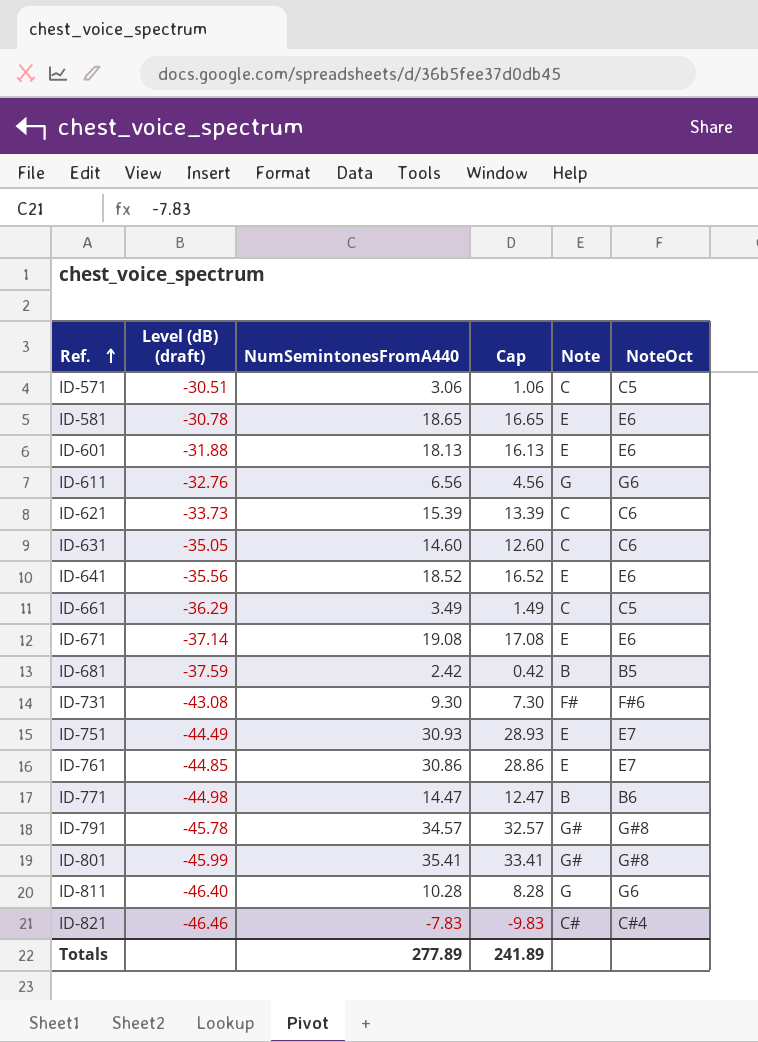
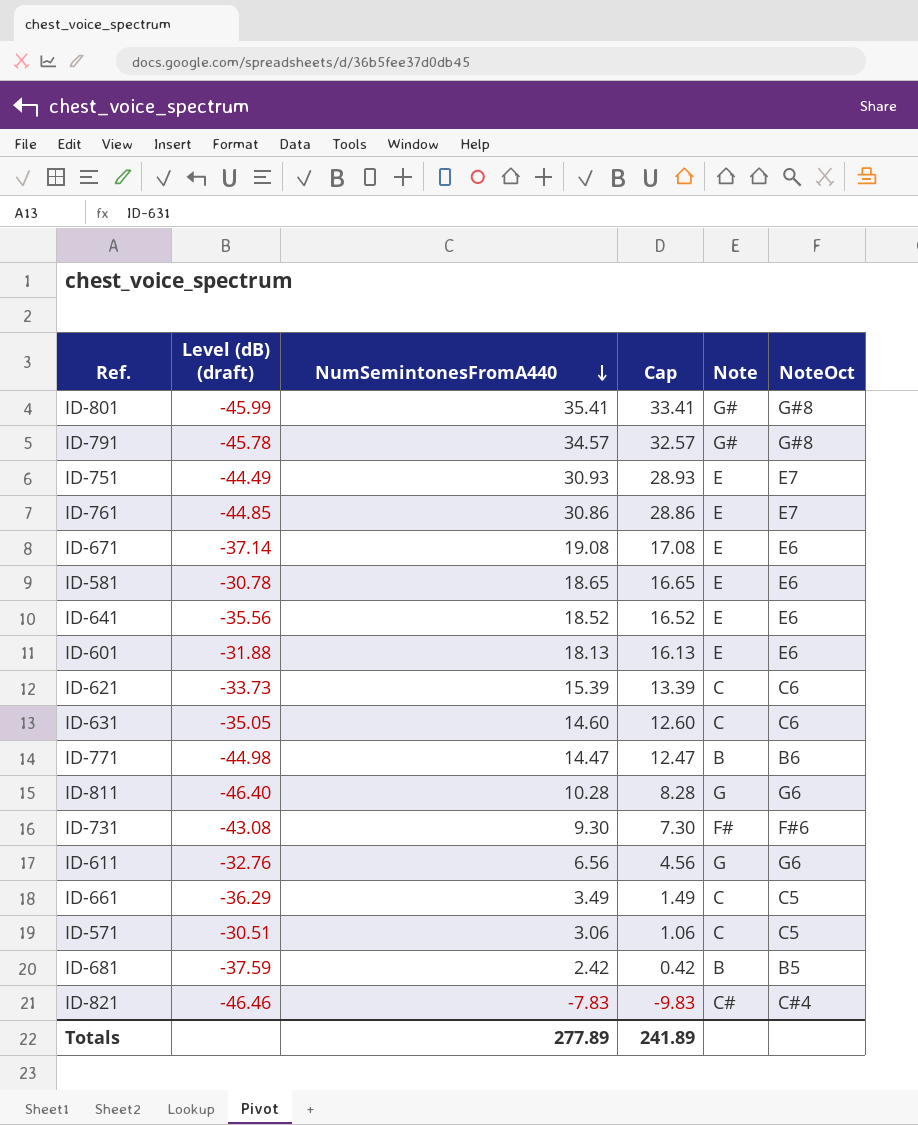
row order: Ref. ascending -> NumSemintonesFromA440 descending

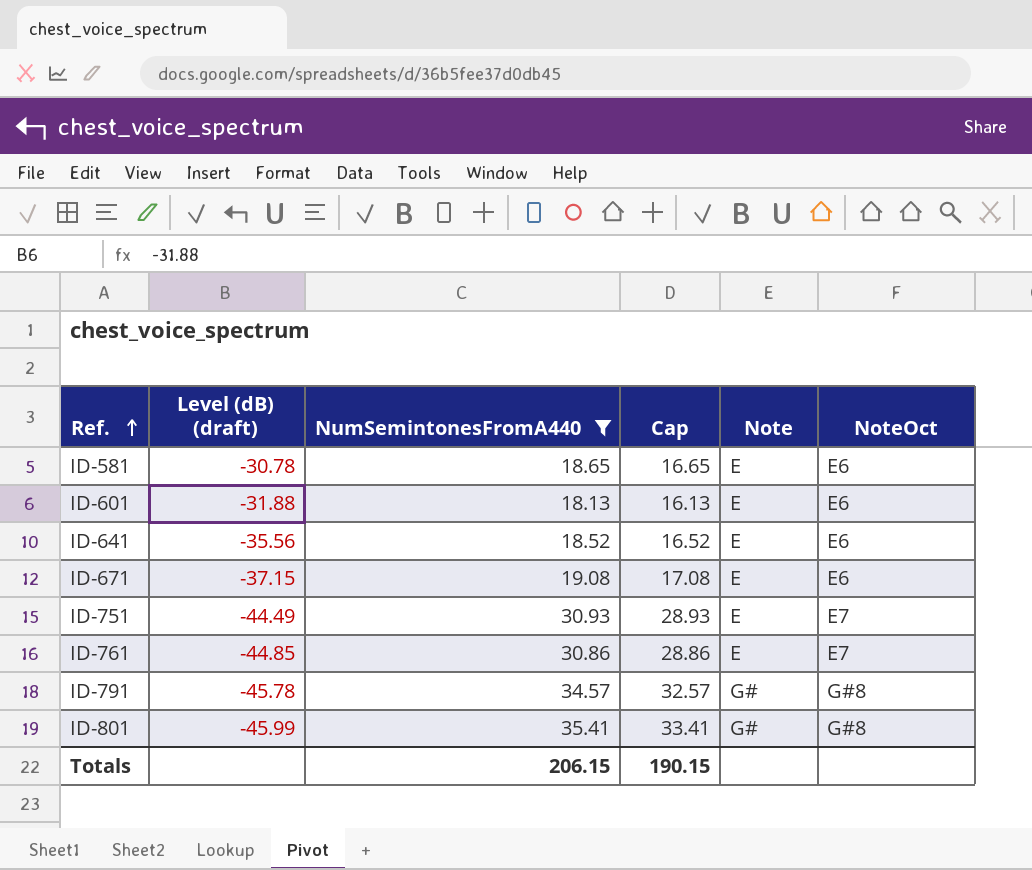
filter: none -> NumSemintonesFromA440 >= 18.13
row order: NumSemintonesFromA440 descending -> Ref. ascending
ID-671 | Level (dB) (draft): -37.14 -> -37.15
Totals | NumSemintonesFromA440: 277.89 -> 206.15
Totals | Cap: 241.89 -> 190.15

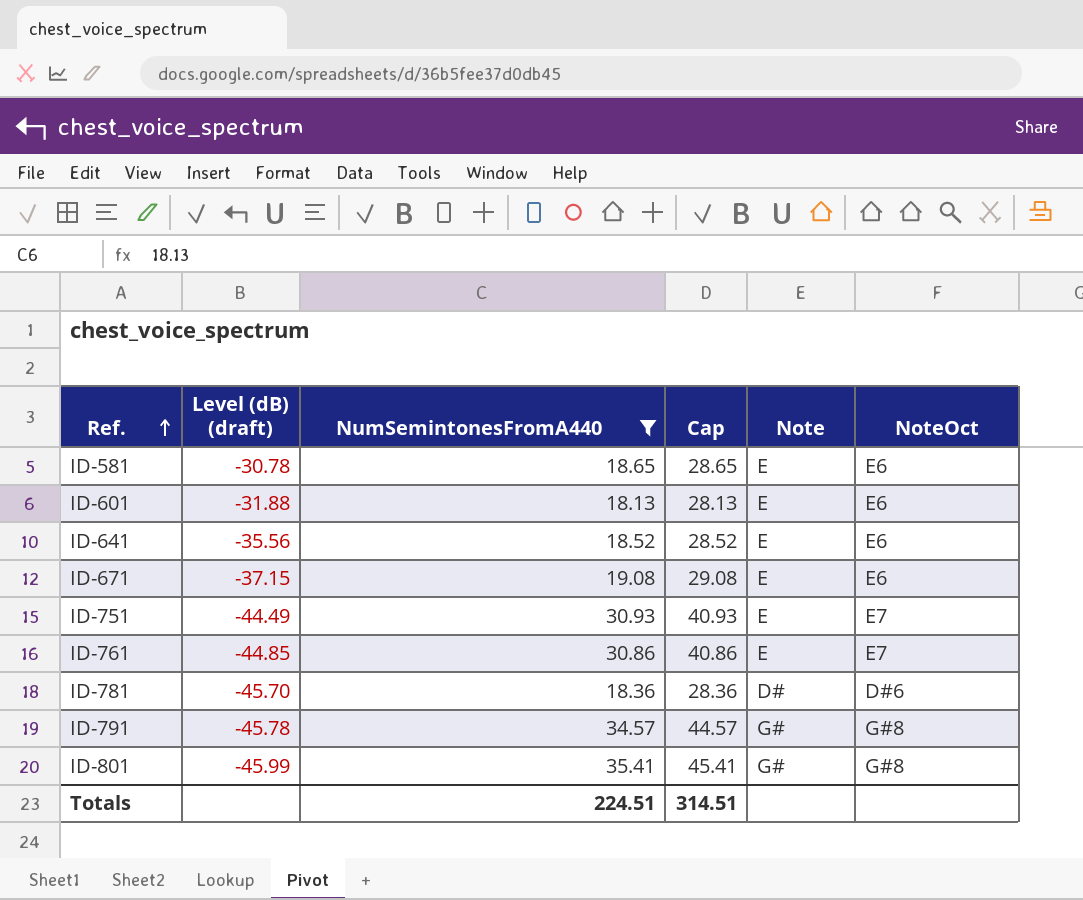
column Cap | formula: [NumSemintonesFromA440] - 2 -> [NumSemintonesFromA440] + 10
row ID-781: none -> -45.70 | 18.36 | 28.36 | D# | D#6
Totals | NumSemintonesFromA440: 206.15 -> 224.51
Totals | Cap: 190.15 -> 314.51

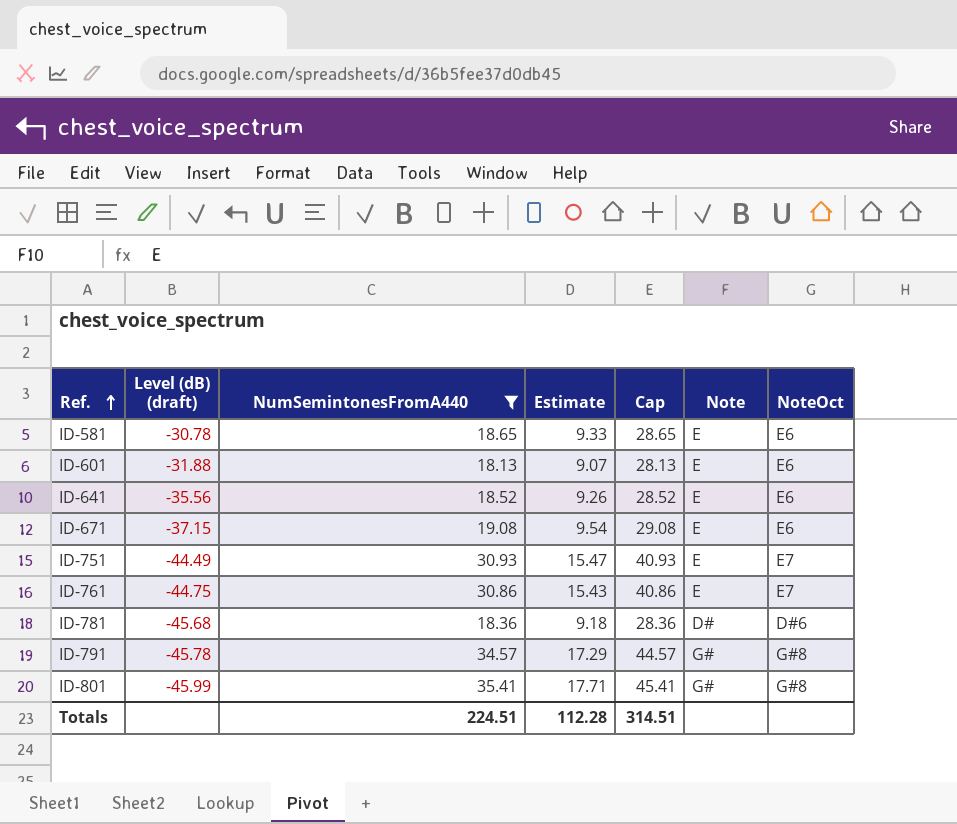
column Estimate | formula: none -> [NumSemintonesFromA440] * 0.5
ID-761 | Level (dB) (draft): -44.85 -> -44.75
ID-781 | Level (dB) (draft): -45.70 -> -45.68

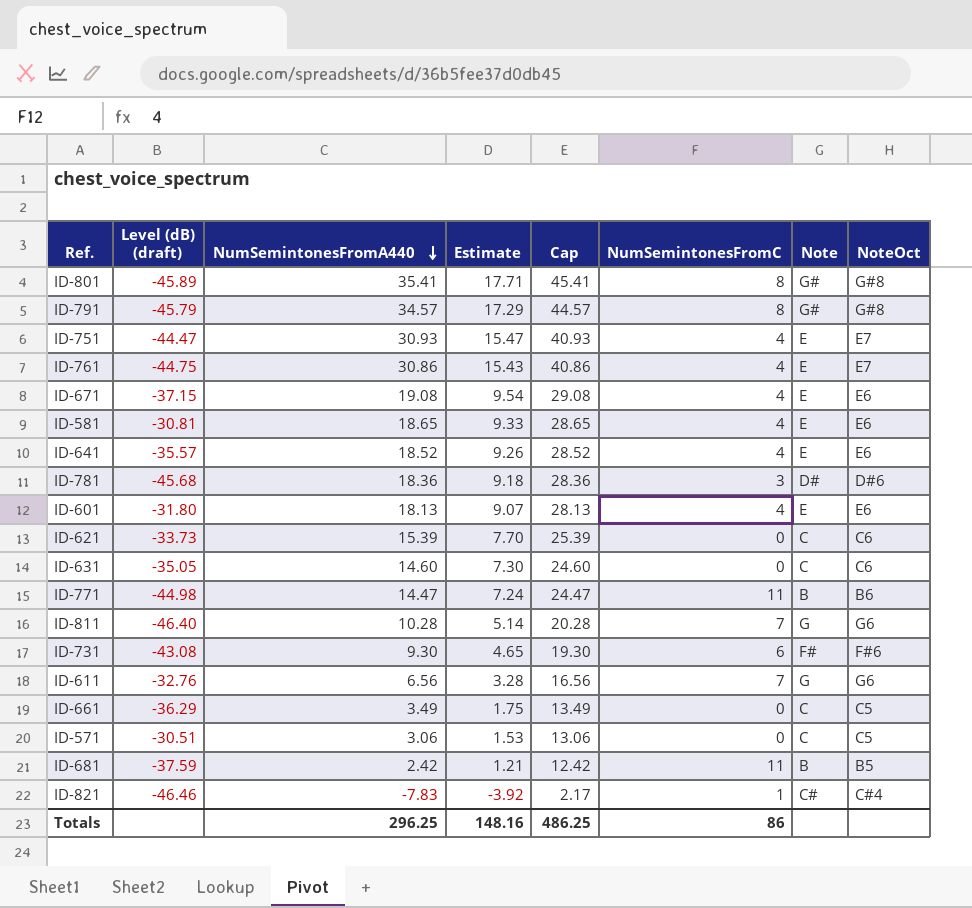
filter: NumSemintonesFromA440 >= 18.13 -> none
row order: Ref. ascending -> NumSemintonesFromA440 descending
column NumSemintonesFromC | position: none -> 6
ID-801 | Level (dB) (draft): -45.99 -> -45.89
ID-791 | Level (dB) (draft): -45.78 -> -45.79
ID-751 | Level (dB) (draft): -44.49 -> -44.47
ID-581 | Level (dB) (draft): -30.78 -> -30.81
ID-641 | Level (dB) (draft): -35.56 -> -35.57
ID-601 | Level (dB) (draft): -31.88 -> -31.80
Totals | NumSemintonesFromA440: 224.51 -> 296.25
Totals | Estimate: 112.28 -> 148.16
Totals | Cap: 314.51 -> 486.25

